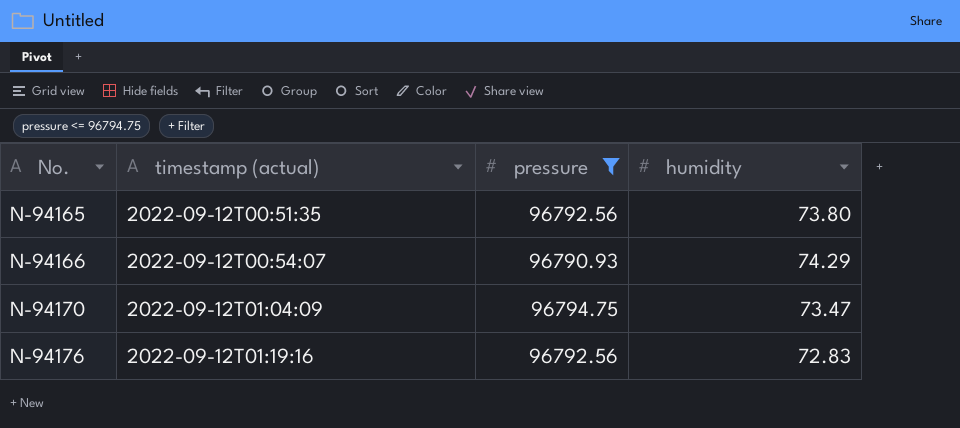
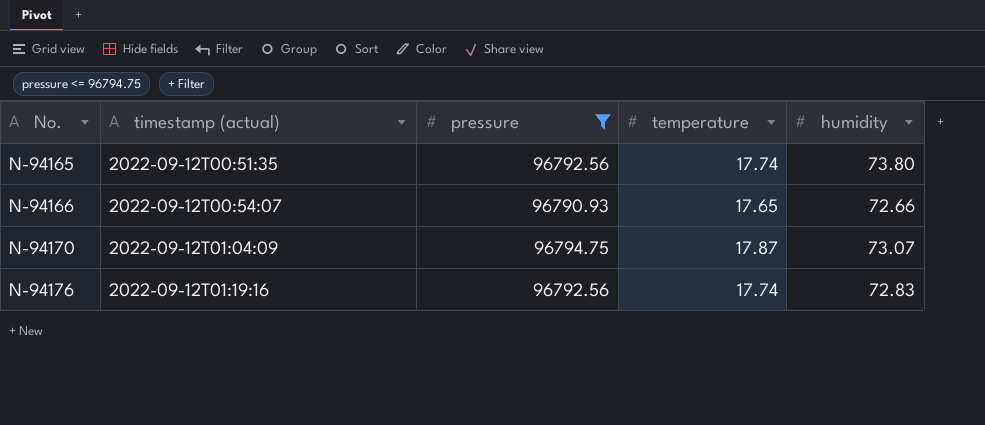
column temperature | position: none -> 4
N-94166 | humidity: 74.29 -> 72.66
N-94170 | humidity: 73.47 -> 73.07

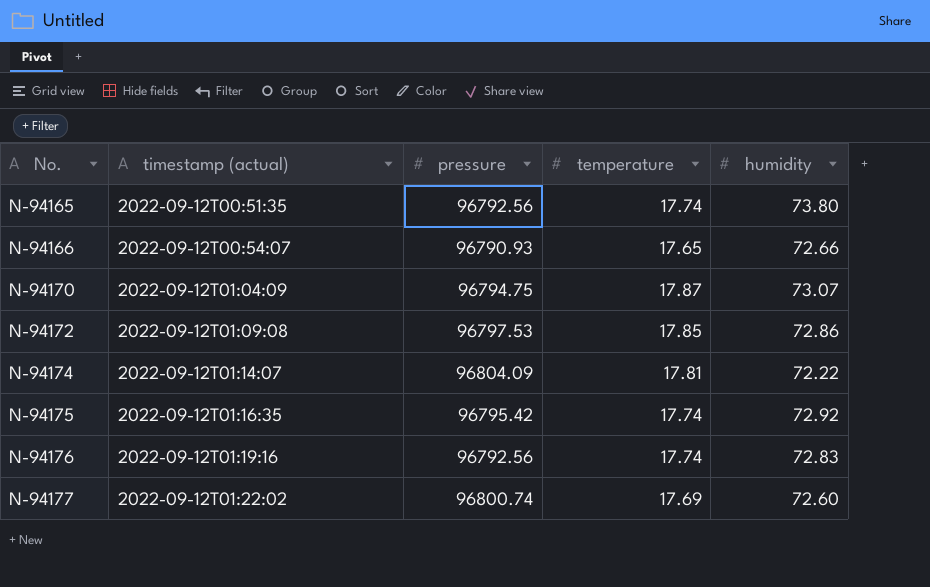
filter: pressure <= 96794.75 -> none

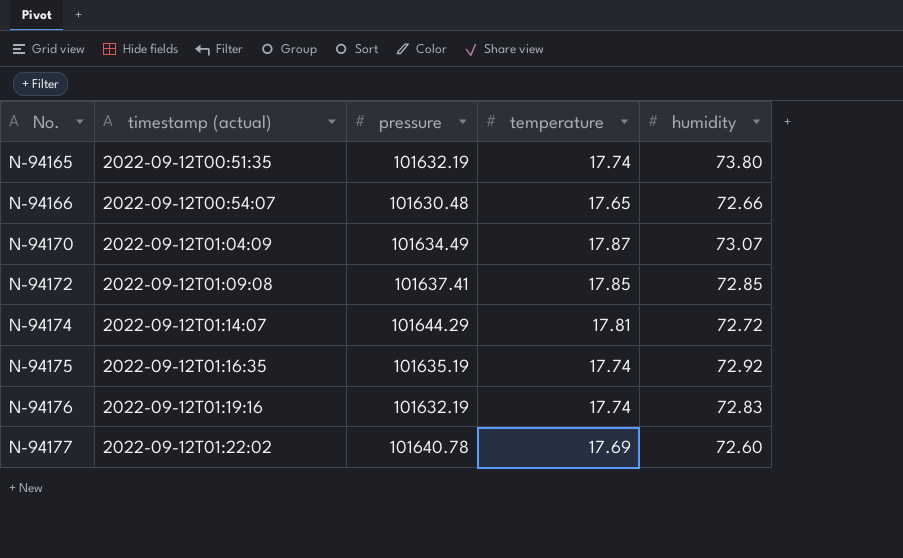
N-94165 | pressure: 96792.56 -> 101632.19
N-94166 | pressure: 96790.93 -> 101630.48
N-94170 | pressure: 96794.75 -> 101634.49
N-94172 | pressure: 96797.53 -> 101637.41
N-94172 | humidity: 72.86 -> 72.85
N-94174 | pressure: 96804.09 -> 101644.29
N-94174 | humidity: 72.22 -> 72.72
N-94175 | pressure: 96795.42 -> 101635.19
N-94176 | pressure: 96792.56 -> 101632.19
N-94177 | pressure: 96800.74 -> 101640.78

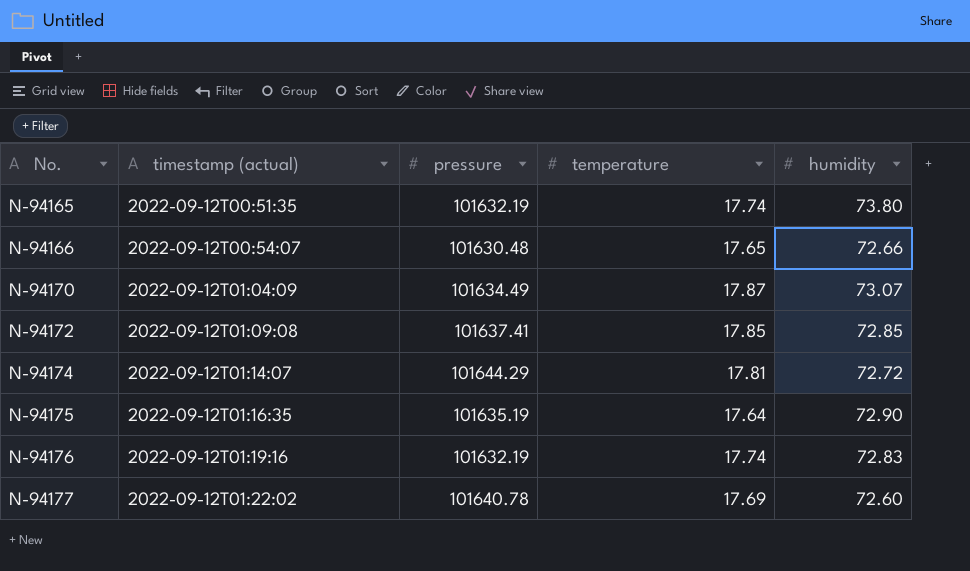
N-94175 | temperature: 17.74 -> 17.64
N-94175 | humidity: 72.92 -> 72.90

